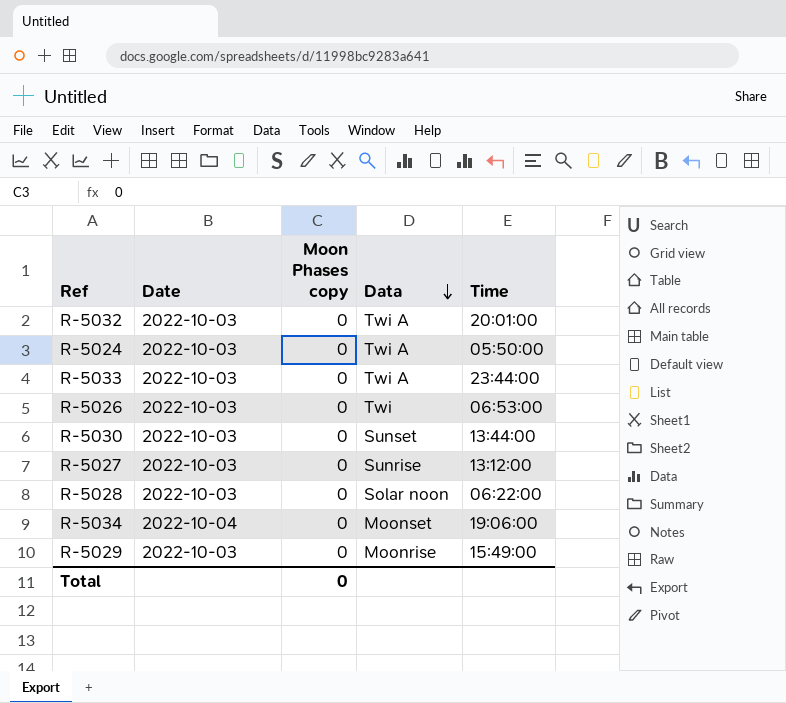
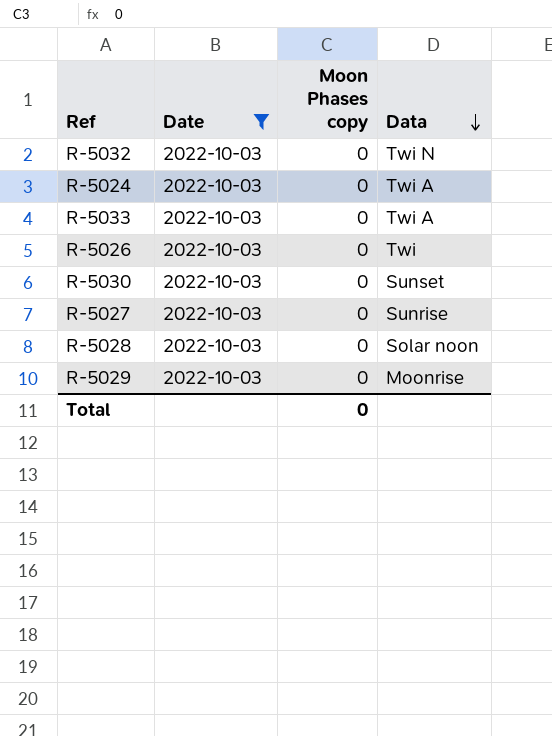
filter: none -> Date = 2022-10-03
column Time | position: 5 -> none
R-5032 | Data: Twi A -> Twi N

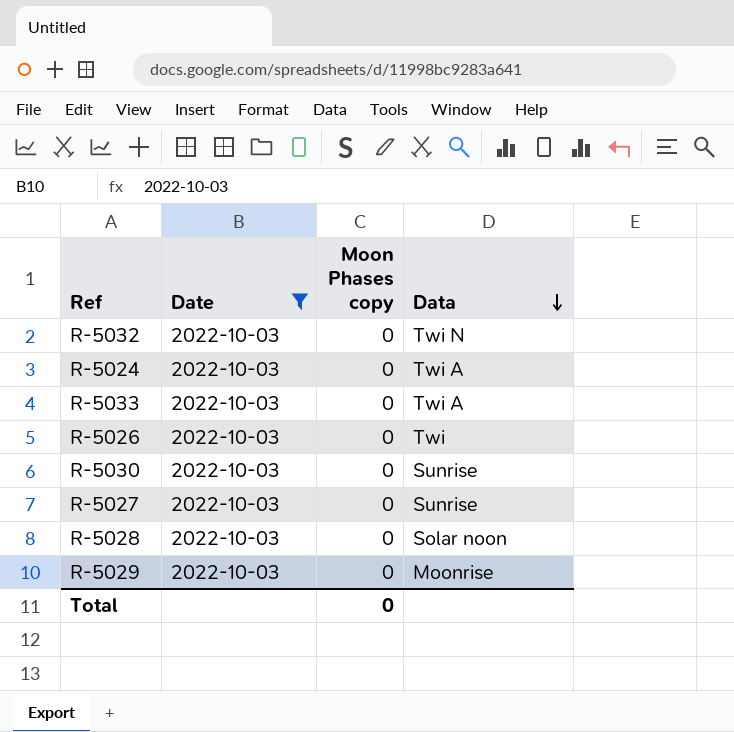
R-5030 | Data: Sunset -> Sunrise

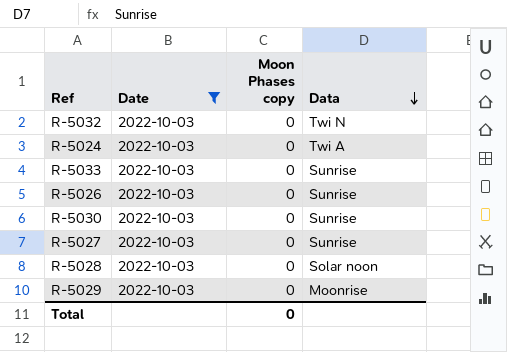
R-5033 | Data: Twi A -> Sunrise
R-5026 | Data: Twi -> Sunrise

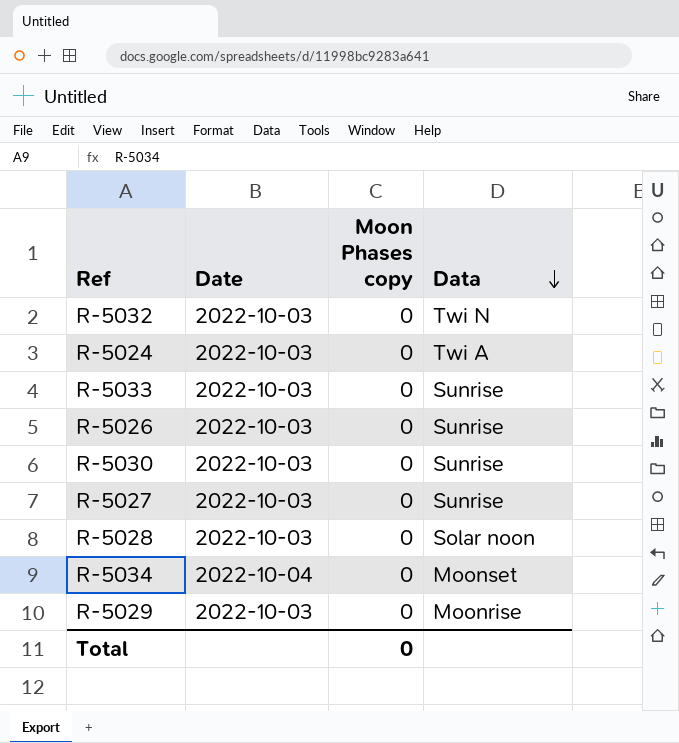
filter: Date = 2022-10-03 -> none

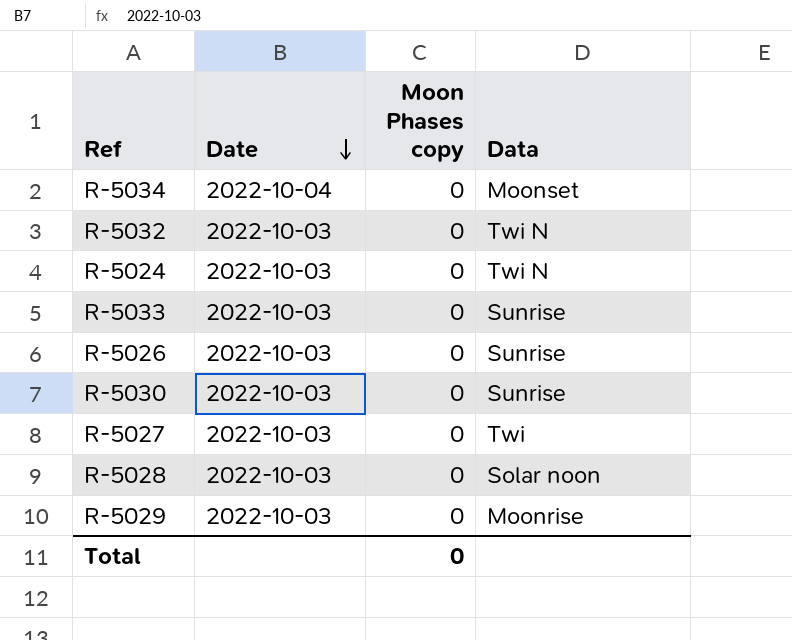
row order: Data descending -> Date descending
R-5024 | Data: Twi A -> Twi N
R-5027 | Data: Sunrise -> Twi

